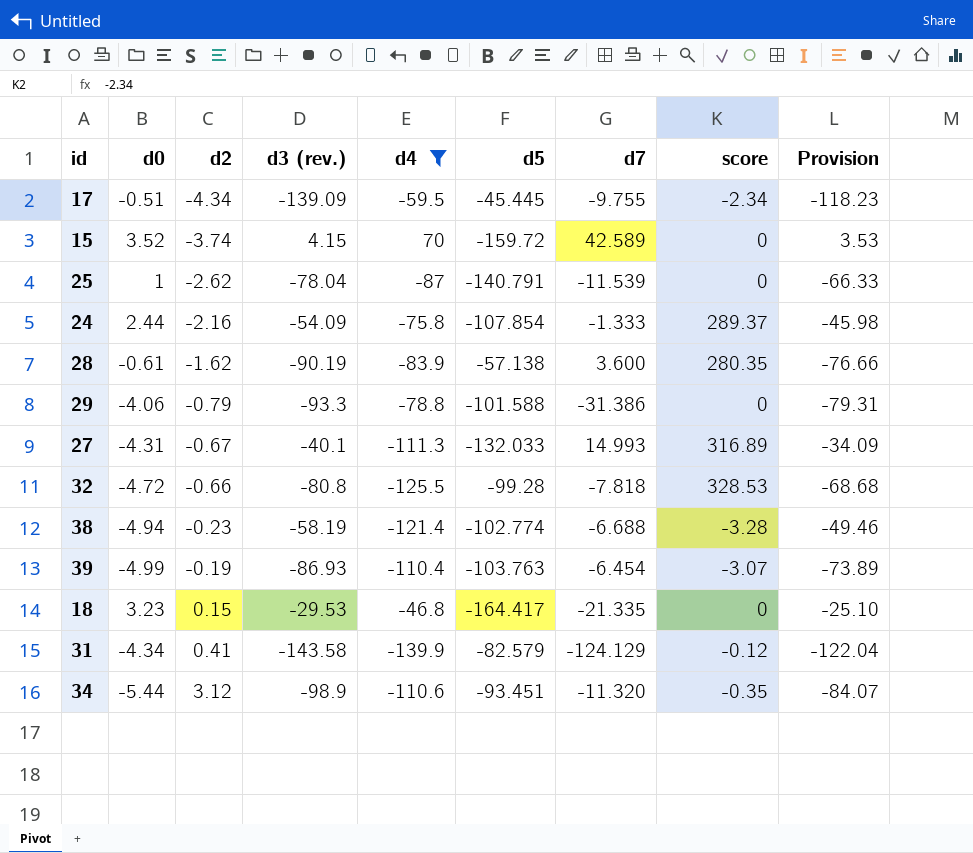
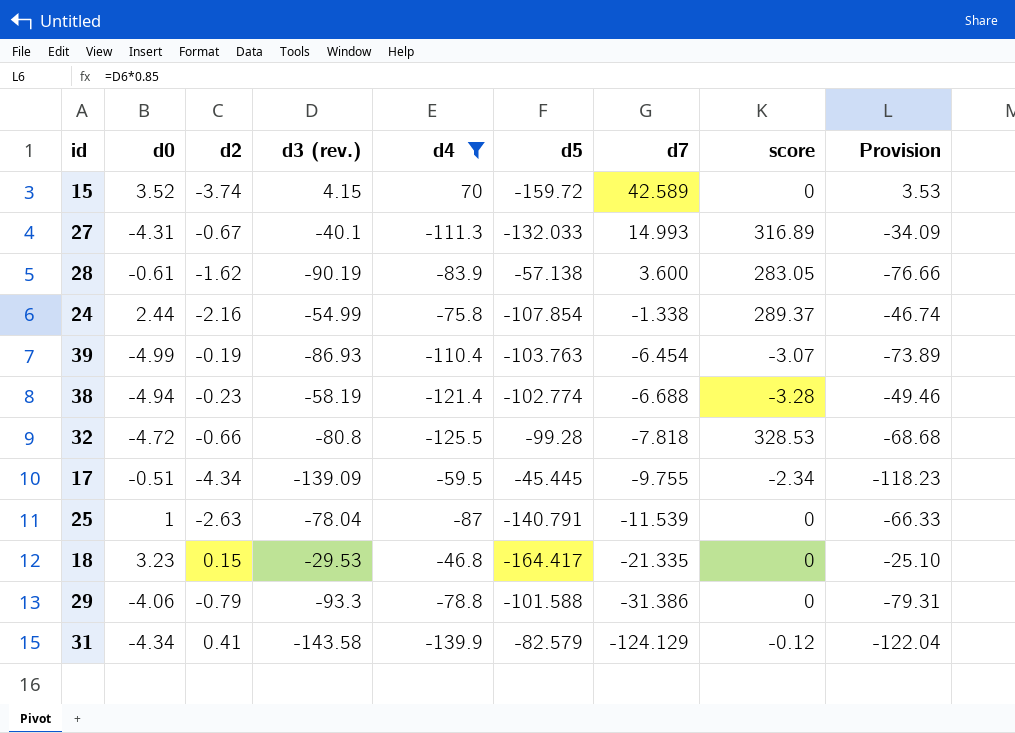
row order: d2 ascending -> d7 descending
row 34: -5.44 | 3.12 | -98.9 | -110.6 | -93.451 | -11.320 | -0.35 | -84.07 -> none
28 | score: 280.35 -> 283.05
24 | d3 (rev.): -54.09 -> -54.99
24 | d7: -1.333 -> -1.338
24 | Provision: -45.98 -> -46.74
25 | d2: -2.62 -> -2.63

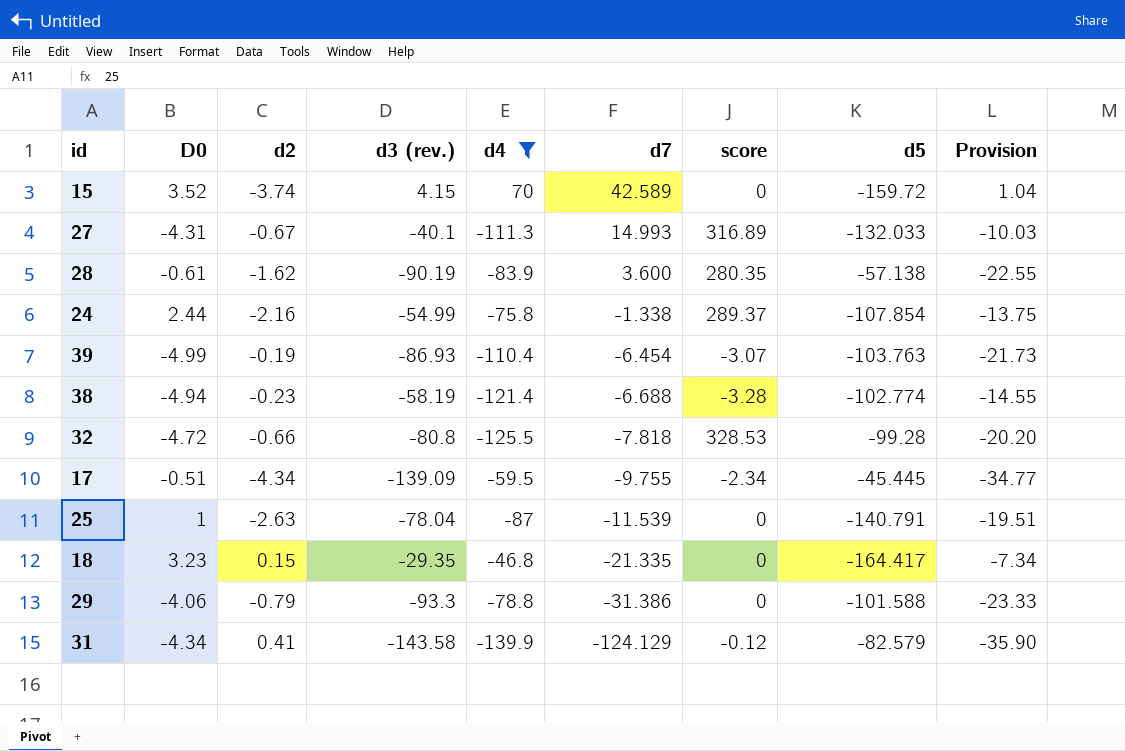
column name: d0 -> D0
column d5 | position: 6 -> 8
column Provision | formula: [d3 (rev.)] * 0.85 -> [d3 (rev.)] * 0.25
28 | score: 283.05 -> 280.35
18 | d3 (rev.): -29.53 -> -29.35

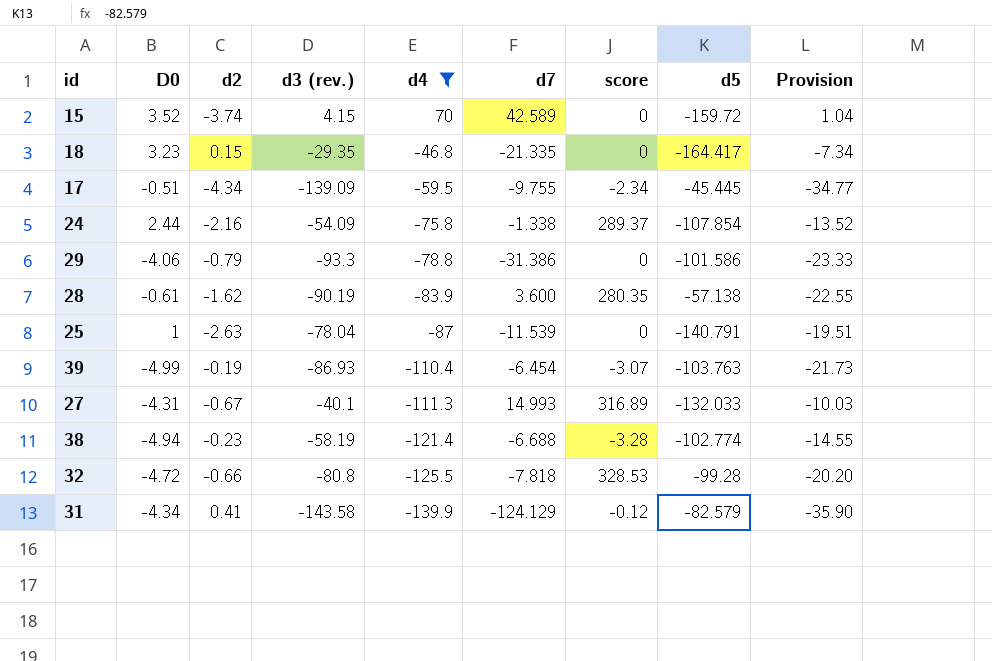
row order: d7 descending -> d4 descending
24 | d3 (rev.): -54.99 -> -54.09
24 | Provision: -13.75 -> -13.52
29 | d5: -101.588 -> -101.586

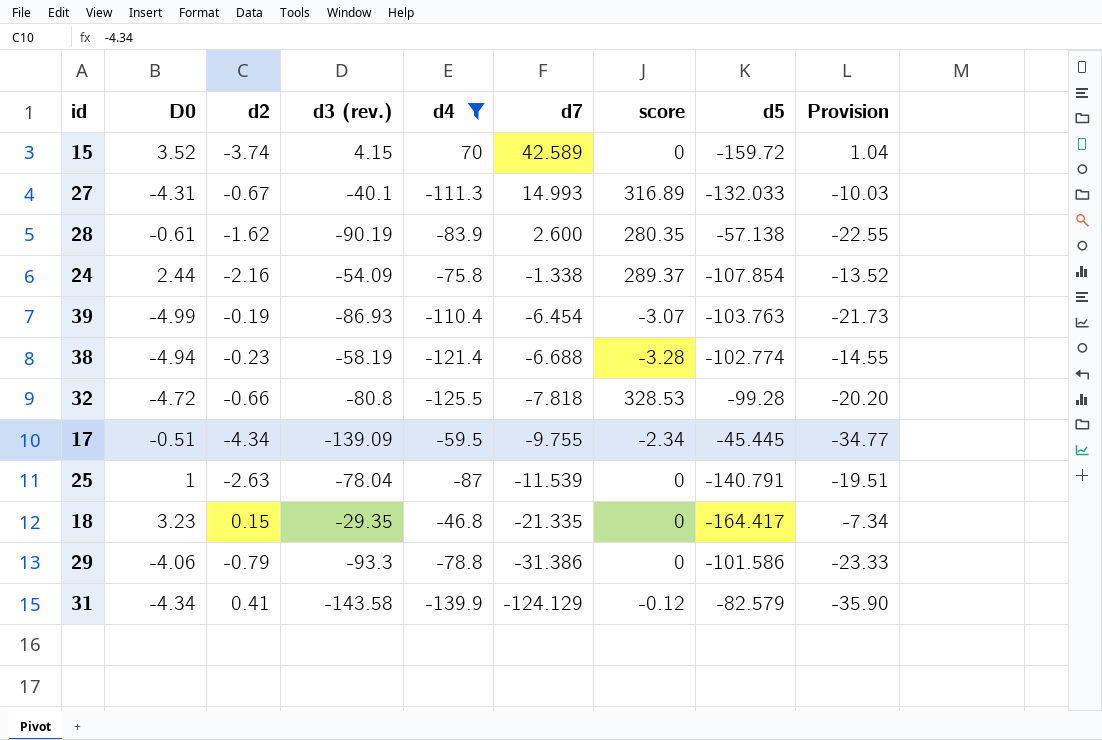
row order: d4 descending -> d7 descending
28 | d7: 3.600 -> 2.600

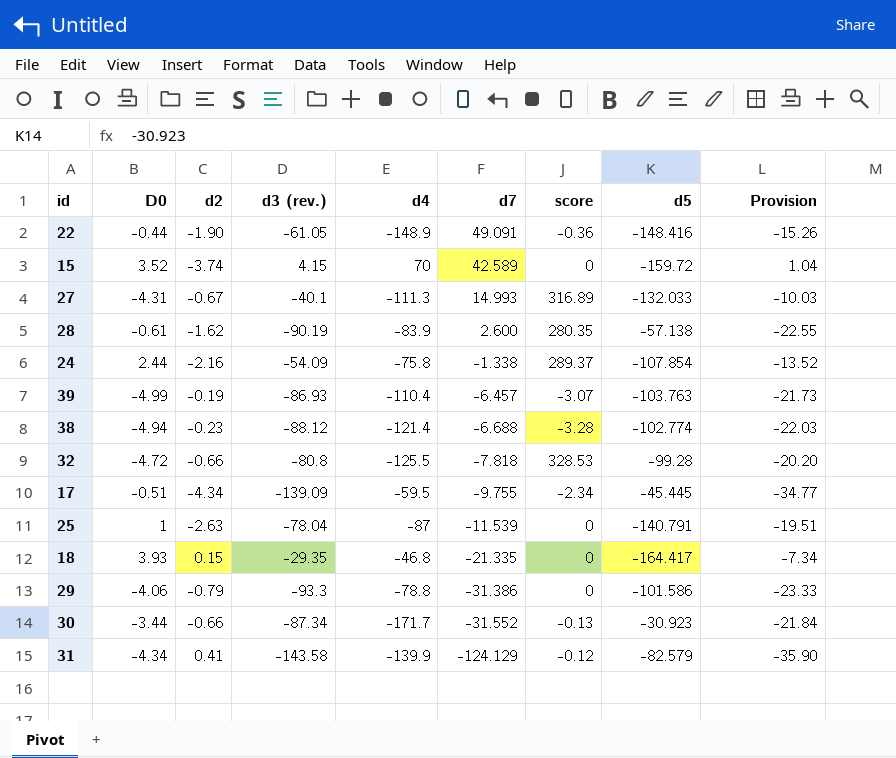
filter: d4 >= -139.9 -> none
39 | d7: -6.454 -> -6.457
38 | d3 (rev.): -58.19 -> -88.12
38 | Provision: -14.55 -> -22.03
18 | D0: 3.23 -> 3.93

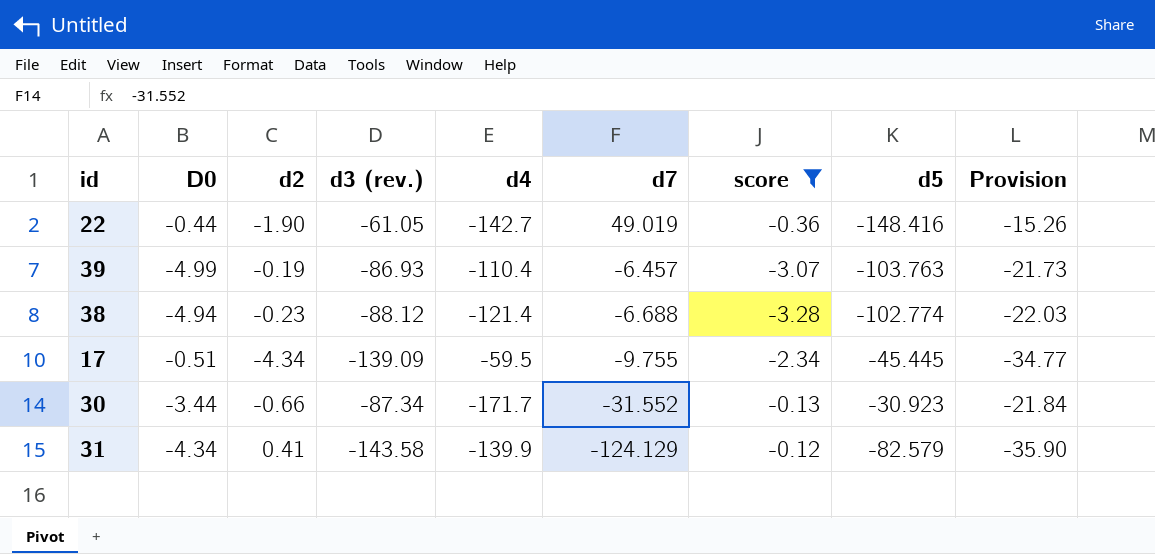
filter: none -> score <= -0.12
22 | d4: -148.9 -> -142.7
22 | d7: 49.091 -> 49.019

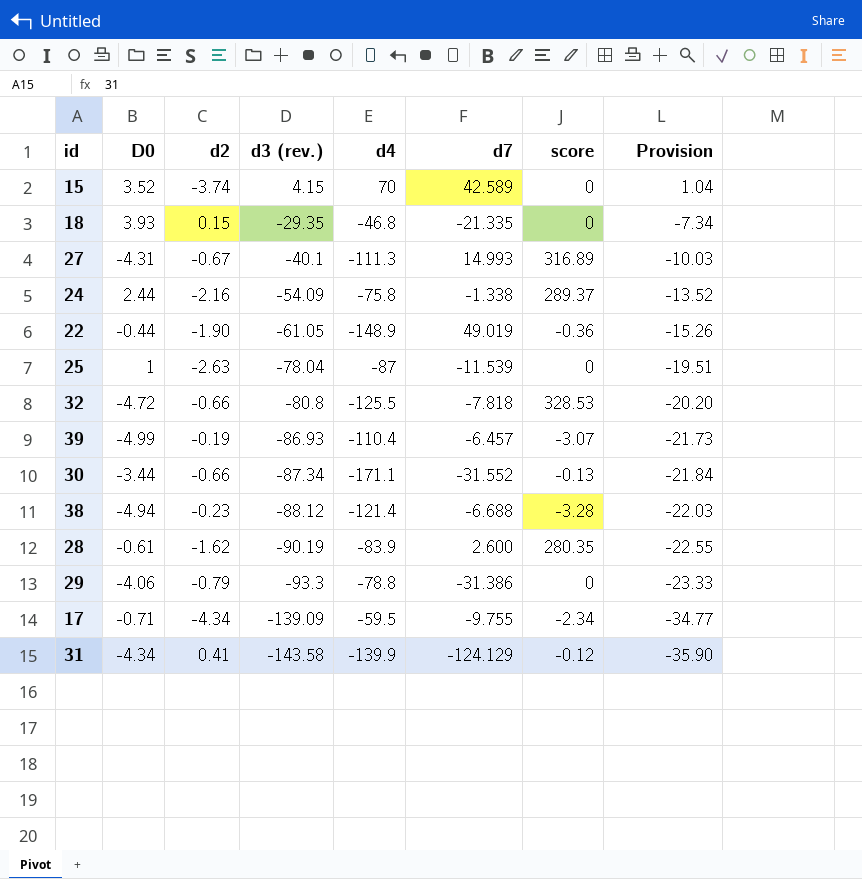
filter: score <= -0.12 -> none
row order: d7 descending -> d3 (rev.) descending
column d5 | position: 8 -> none
22 | d4: -142.7 -> -148.9
30 | d4: -171.7 -> -171.1
17 | D0: -0.51 -> -0.71

